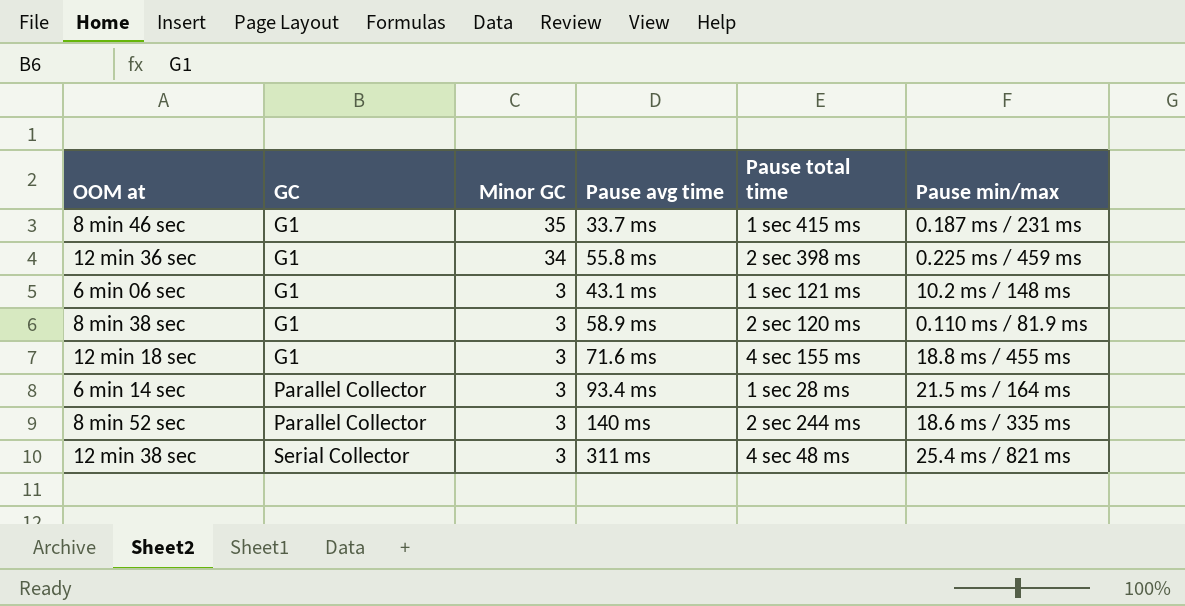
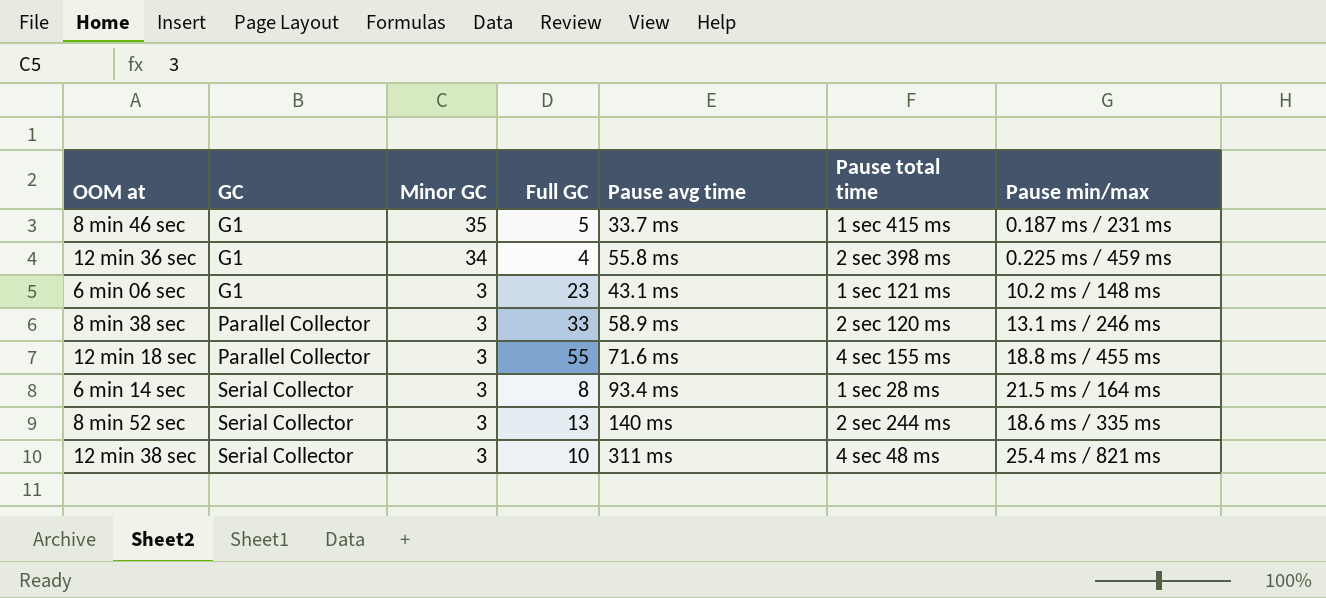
column Full GC | position: none -> 4
8 min 38 sec | GC: G1 -> Parallel Collector
8 min 38 sec | Pause min/max: 0.110 ms / 81.9 ms -> 13.1 ms / 246 ms
12 min 18 sec | GC: G1 -> Parallel Collector
6 min 14 sec | GC: Parallel Collector -> Serial Collector
8 min 52 sec | GC: Parallel Collector -> Serial Collector

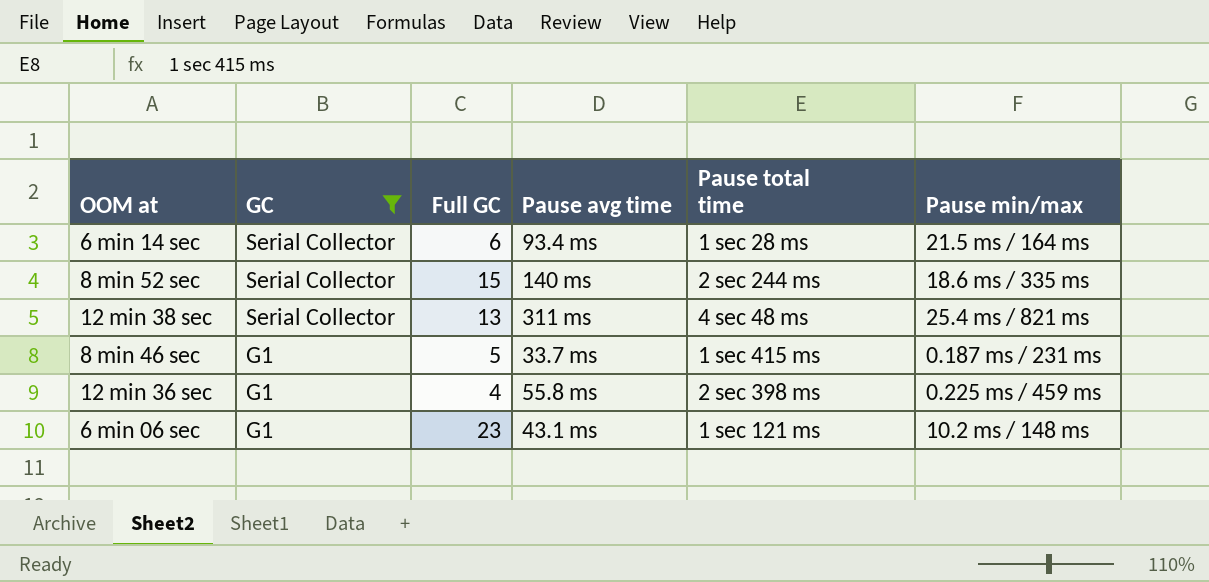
filter: none -> GC != Parallel Collector
row order: GC ascending -> GC descending
column Minor GC | position: 3 -> none
6 min 14 sec | Full GC: 8 -> 6
8 min 52 sec | Full GC: 13 -> 15
12 min 38 sec | Full GC: 10 -> 13

